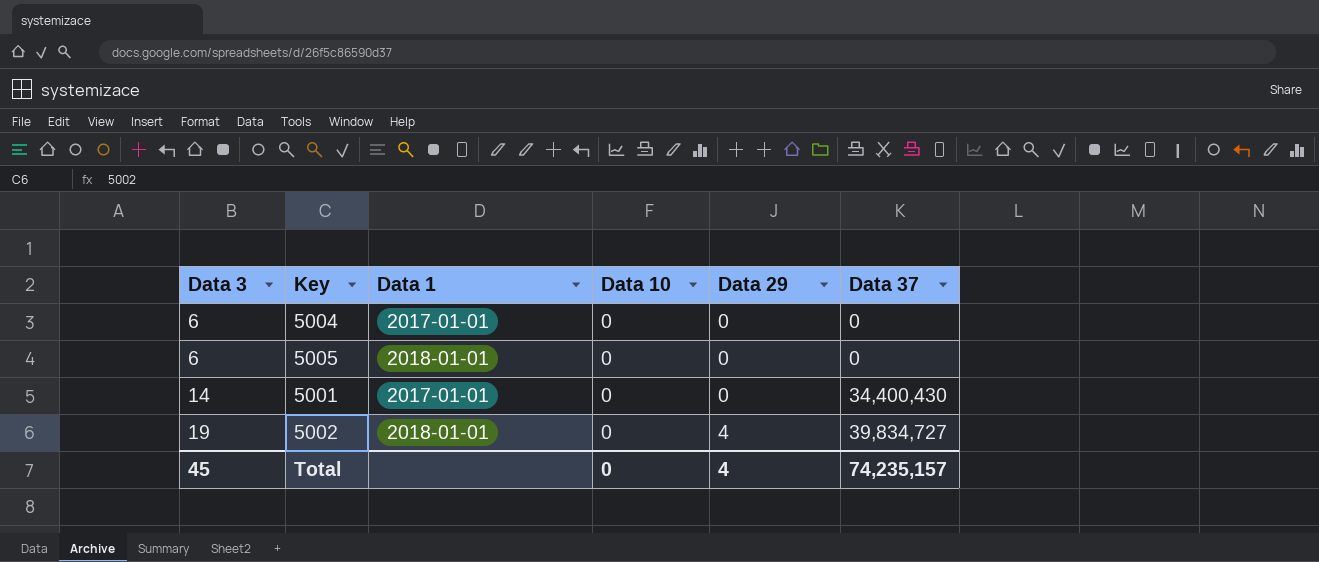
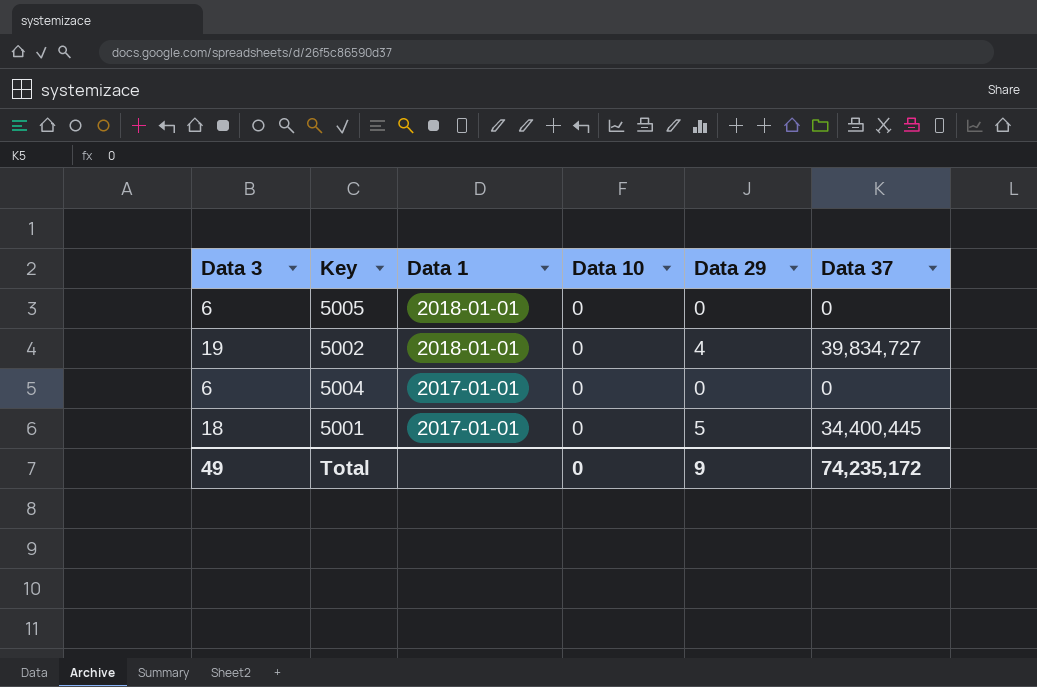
row order: Data 3 ascending -> Data 1 descending
5001 | Data 3: 14 -> 18
5001 | Data 29: 0 -> 5
5001 | Data 37: 34,400,430 -> 34,400,445
Total | Data 3: 45 -> 49
Total | Data 29: 4 -> 9
Total | Data 37: 74,235,157 -> 74,235,172

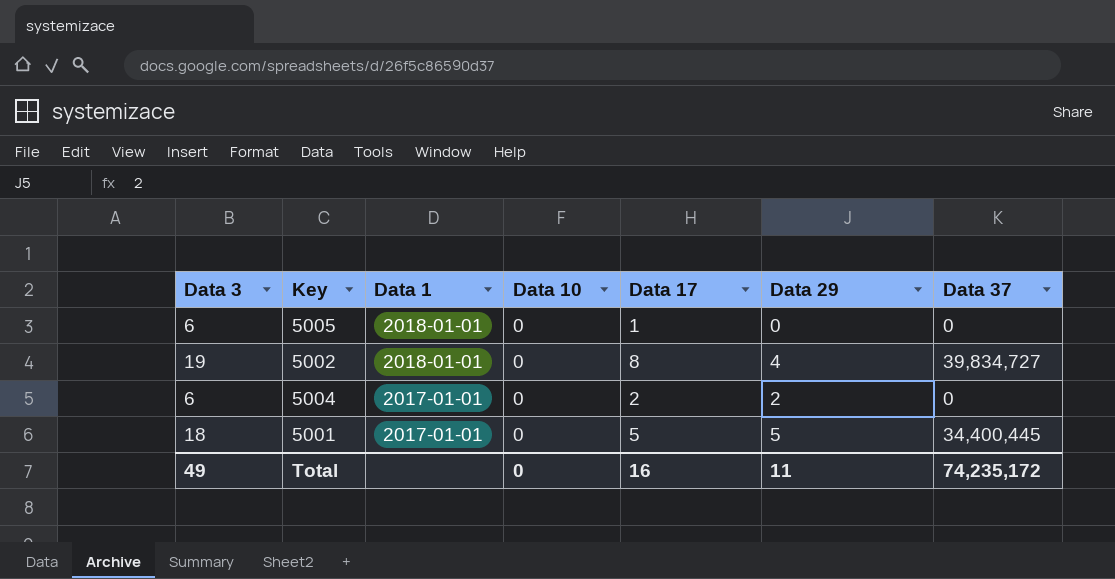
column Data 17 | position: none -> 5
5004 | Data 29: 0 -> 2
Total | Data 29: 9 -> 11

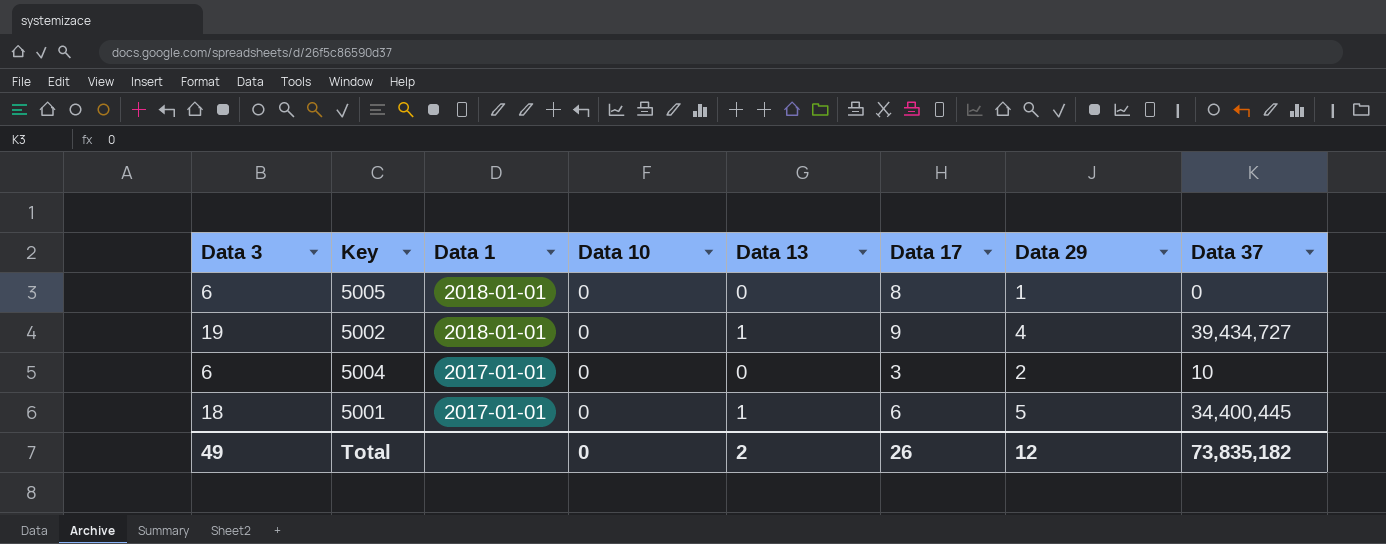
column Data 13 | position: none -> 5
5005 | Data 17: 1 -> 8
5005 | Data 29: 0 -> 1
5002 | Data 17: 8 -> 9
5002 | Data 37: 39,834,727 -> 39,434,727
5004 | Data 17: 2 -> 3
5004 | Data 37: 0 -> 10
5001 | Data 17: 5 -> 6
Total | Data 17: 16 -> 26
Total | Data 29: 11 -> 12
Total | Data 37: 74,235,172 -> 73,835,182

